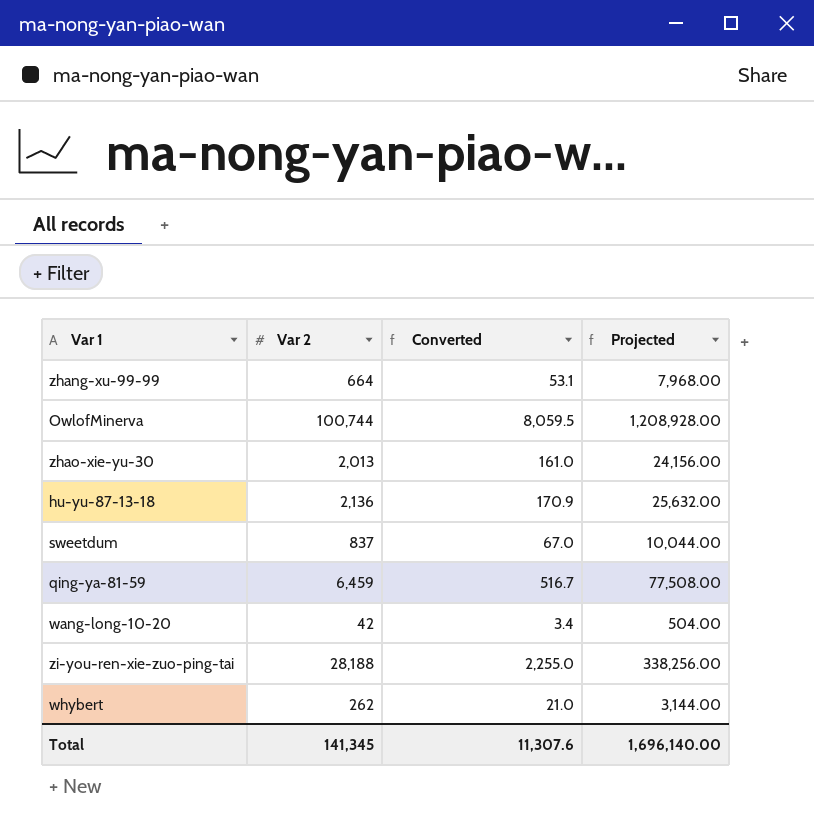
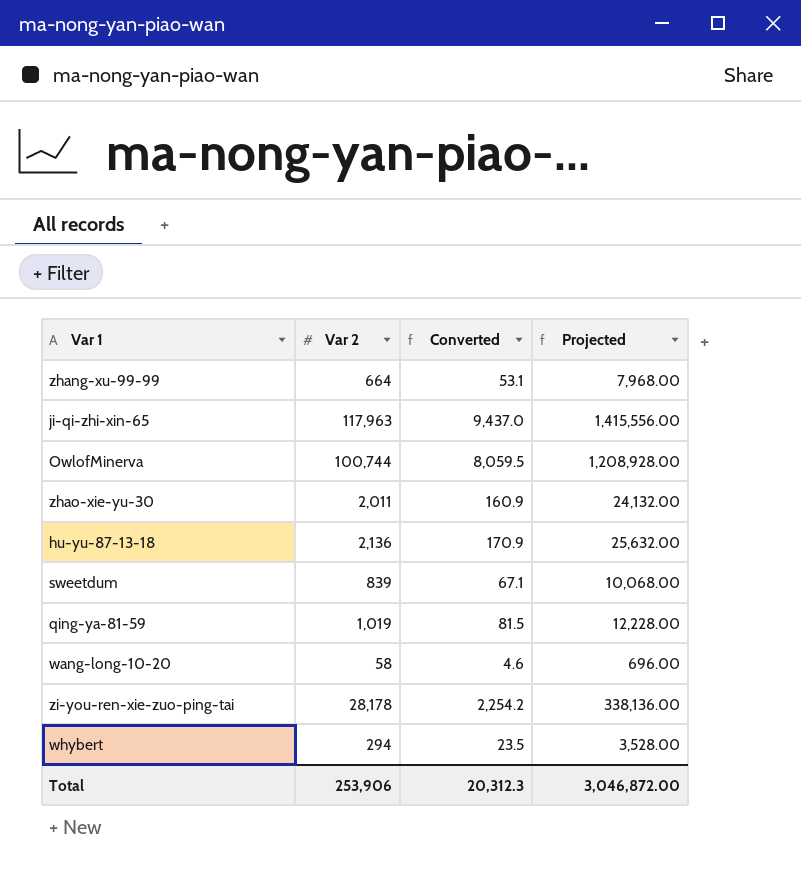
row ji-qi-zhi-xin-65: none -> 117,963 | 9,437.0 | 1,415,556.00
zhao-xie-yu-30 | Var 2: 2,013 -> 2,011
zhao-xie-yu-30 | Converted: 161.0 -> 160.9
zhao-xie-yu-30 | Projected: 24,156.00 -> 24,132.00
sweetdum | Var 2: 837 -> 839
sweetdum | Converted: 67.0 -> 67.1
sweetdum | Projected: 10,044.00 -> 10,068.00
qing-ya-81-59 | Var 2: 6,459 -> 1,019
qing-ya-81-59 | Converted: 516.7 -> 81.5
qing-ya-81-59 | Projected: 77,508.00 -> 12,228.00
wang-long-10-20 | Var 2: 42 -> 58
wang-long-10-20 | Converted: 3.4 -> 4.6
wang-long-10-20 | Projected: 504.00 -> 696.00
zi-you-ren-xie-zuo-ping-tai | Var 2: 28,188 -> 28,178
zi-you-ren-xie-zuo-ping-tai | Converted: 2,255.0 -> 2,254.2
zi-you-ren-xie-zuo-ping-tai | Projected: 338,256.00 -> 338,136.00
whybert | Var 2: 262 -> 294
whybert | Converted: 21.0 -> 23.5
whybert | Projected: 3,144.00 -> 3,528.00
Total | Var 2: 141,345 -> 253,906
Total | Converted: 11,307.6 -> 20,312.3
Total | Projected: 1,696,140.00 -> 3,046,872.00

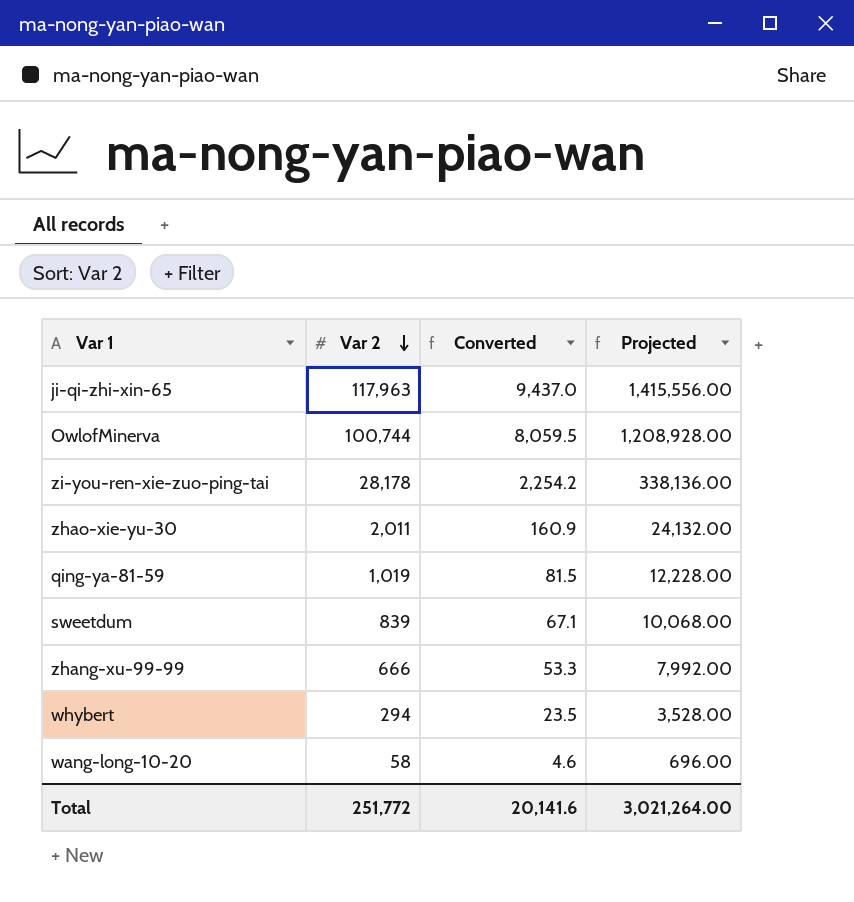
row order: none -> Var 2 descending
row hu-yu-87-13-18: 2,136 | 170.9 | 25,632.00 -> none
zhang-xu-99-99 | Var 2: 664 -> 666
zhang-xu-99-99 | Converted: 53.1 -> 53.3
zhang-xu-99-99 | Projected: 7,968.00 -> 7,992.00
Total | Var 2: 253,906 -> 251,772
Total | Converted: 20,312.3 -> 20,141.6
Total | Projected: 3,046,872.00 -> 3,021,264.00

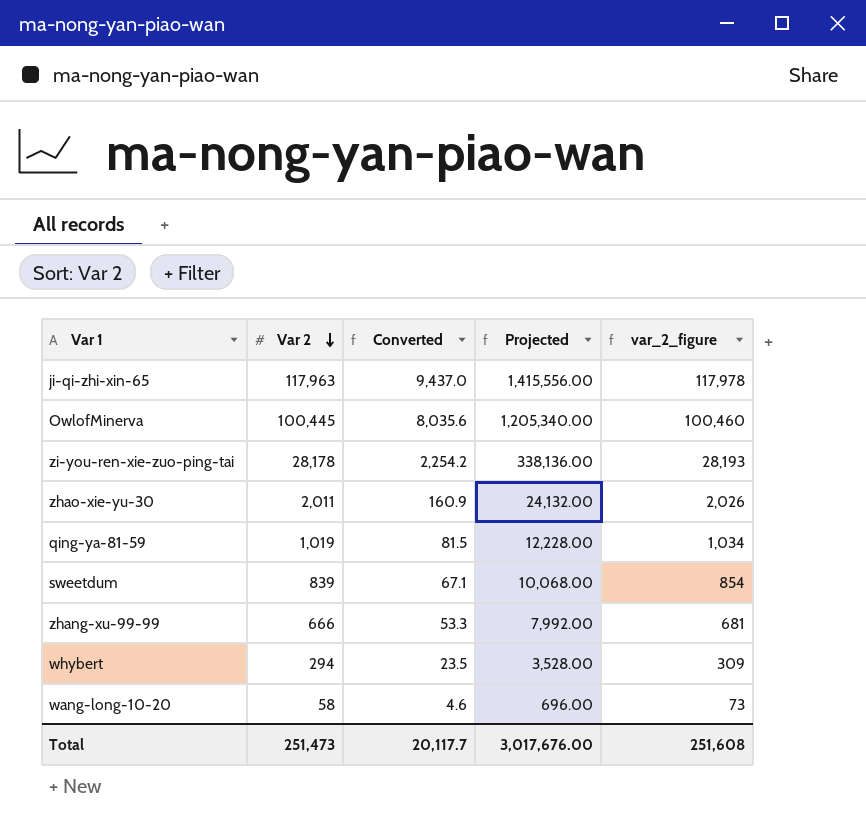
column var_2_figure | formula: none -> [Var 2] + 15
OwlofMinerva | Var 2: 100,744 -> 100,445
OwlofMinerva | Converted: 8,059.5 -> 8,035.6
OwlofMinerva | Projected: 1,208,928.00 -> 1,205,340.00
Total | Var 2: 251,772 -> 251,473
Total | Converted: 20,141.6 -> 20,117.7
Total | Projected: 3,021,264.00 -> 3,017,676.00

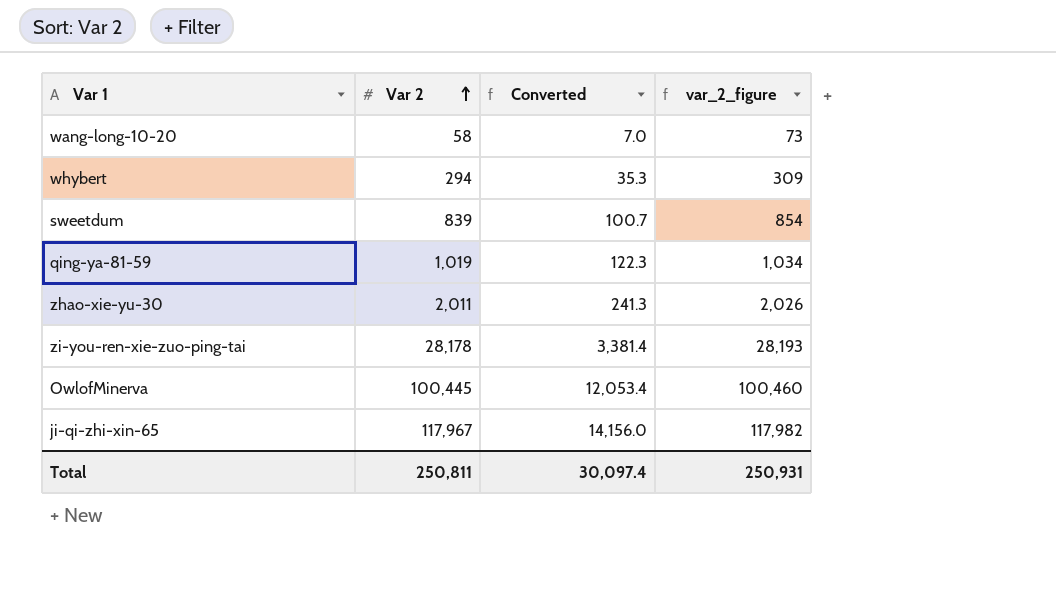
row order: Var 2 descending -> Var 2 ascending
column Projected | formula: [Var 2] * 12 -> none
column Converted | formula: [Var 2] * 0.08 -> [Var 2] * 0.12
row zhang-xu-99-99: 666 | 53.3 | 7,992.00 | 681 -> none
ji-qi-zhi-xin-65 | Var 2: 117,963 -> 117,967
ji-qi-zhi-xin-65 | var_2_figure: 117,978 -> 117,982
Total | Var 2: 251,473 -> 250,811
Total | Converted: 20,117.7 -> 30,097.4
Total | var_2_figure: 251,608 -> 250,931

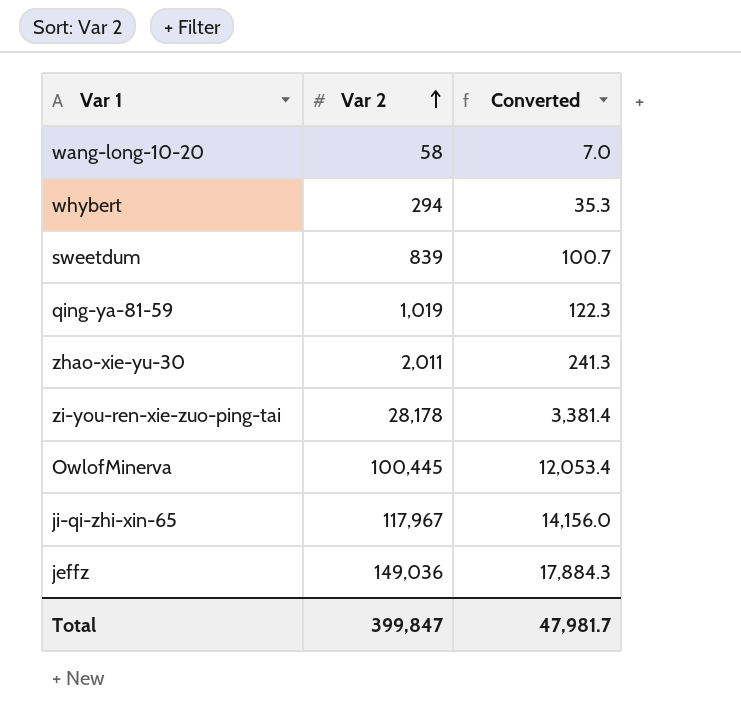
column var_2_figure | formula: [Var 2] + 15 -> none
row jeffz: none -> 149,036 | 17,884.3
Total | Var 2: 250,811 -> 399,847
Total | Converted: 30,097.4 -> 47,981.7

